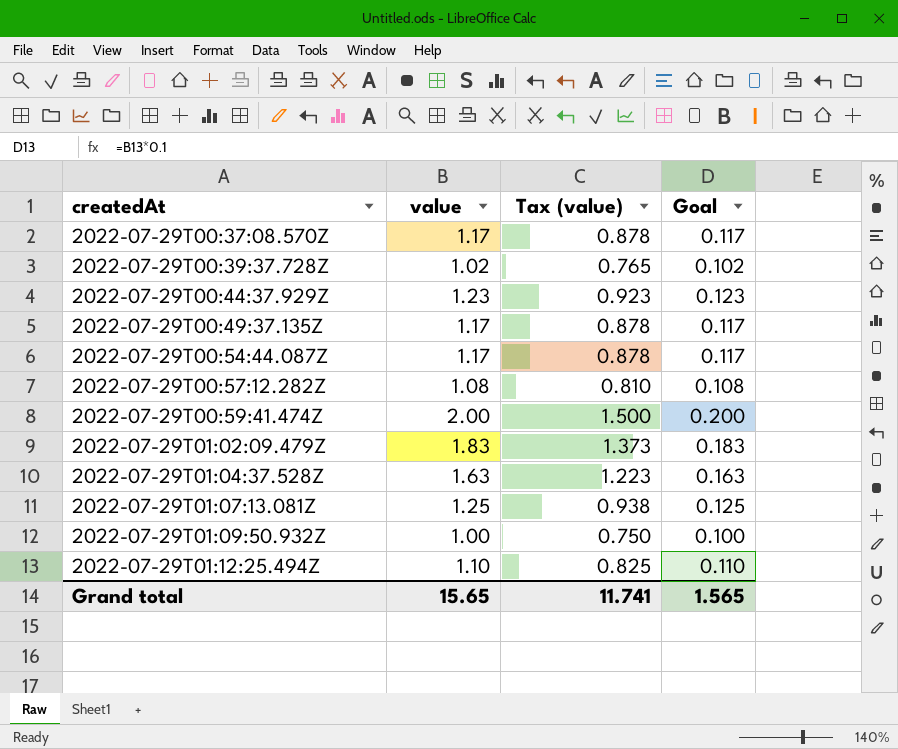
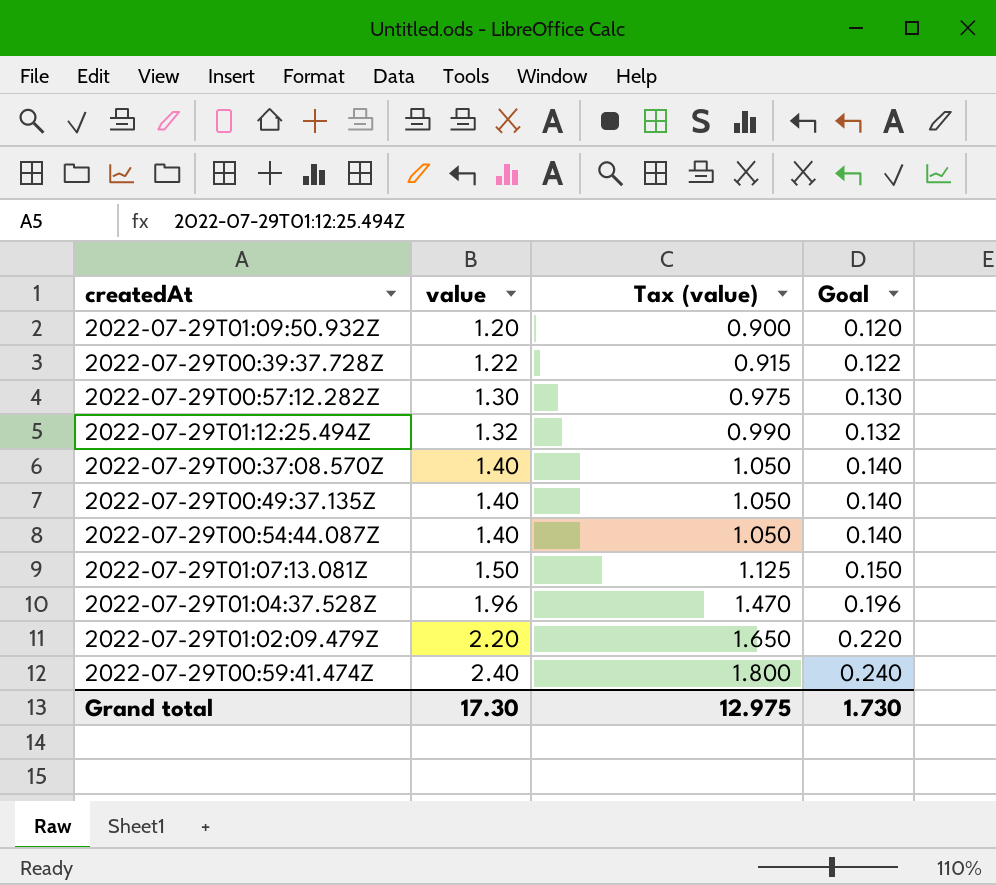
row order: createdAt ascending -> value ascending
row 2022-07-29T00:44:37.929Z: 1.23 | 0.923 | 0.123 -> none
2022-07-29T01:09:50.932Z | value: 1.00 -> 1.20
2022-07-29T01:09:50.932Z | Tax (value): 0.750 -> 0.900
2022-07-29T01:09:50.932Z | Goal: 0.100 -> 0.120
2022-07-29T00:39:37.728Z | value: 1.02 -> 1.22
2022-07-29T00:39:37.728Z | Tax (value): 0.765 -> 0.915
2022-07-29T00:39:37.728Z | Goal: 0.102 -> 0.122
2022-07-29T00:57:12.282Z | value: 1.08 -> 1.30
2022-07-29T00:57:12.282Z | Tax (value): 0.810 -> 0.975
2022-07-29T00:57:12.282Z | Goal: 0.108 -> 0.130
2022-07-29T01:12:25.494Z | value: 1.10 -> 1.32
2022-07-29T01:12:25.494Z | Tax (value): 0.825 -> 0.990
2022-07-29T01:12:25.494Z | Goal: 0.110 -> 0.132
2022-07-29T00:37:08.570Z | value: 1.17 -> 1.40
2022-07-29T00:37:08.570Z | Tax (value): 0.878 -> 1.050
2022-07-29T00:37:08.570Z | Goal: 0.117 -> 0.140
2022-07-29T00:49:37.135Z | value: 1.17 -> 1.40
2022-07-29T00:49:37.135Z | Tax (value): 0.878 -> 1.050
2022-07-29T00:49:37.135Z | Goal: 0.117 -> 0.140
2022-07-29T00:54:44.087Z | value: 1.17 -> 1.40
2022-07-29T00:54:44.087Z | Tax (value): 0.878 -> 1.050
2022-07-29T00:54:44.087Z | Goal: 0.117 -> 0.140
2022-07-29T01:07:13.081Z | value: 1.25 -> 1.50
2022-07-29T01:07:13.081Z | Tax (value): 0.938 -> 1.125
2022-07-29T01:07:13.081Z | Goal: 0.125 -> 0.150
2022-07-29T01:04:37.528Z | value: 1.63 -> 1.96
2022-07-29T01:04:37.528Z | Tax (value): 1.223 -> 1.470
2022-07-29T01:04:37.528Z | Goal: 0.163 -> 0.196
2022-07-29T01:02:09.479Z | value: 1.83 -> 2.20
2022-07-29T01:02:09.479Z | Tax (value): 1.373 -> 1.650
2022-07-29T01:02:09.479Z | Goal: 0.183 -> 0.220
2022-07-29T00:59:41.474Z | value: 2.00 -> 2.40
2022-07-29T00:59:41.474Z | Tax (value): 1.500 -> 1.800
2022-07-29T00:59:41.474Z | Goal: 0.200 -> 0.240
Grand total | value: 15.65 -> 17.30
Grand total | Tax (value): 11.741 -> 12.975
Grand total | Goal: 1.565 -> 1.730

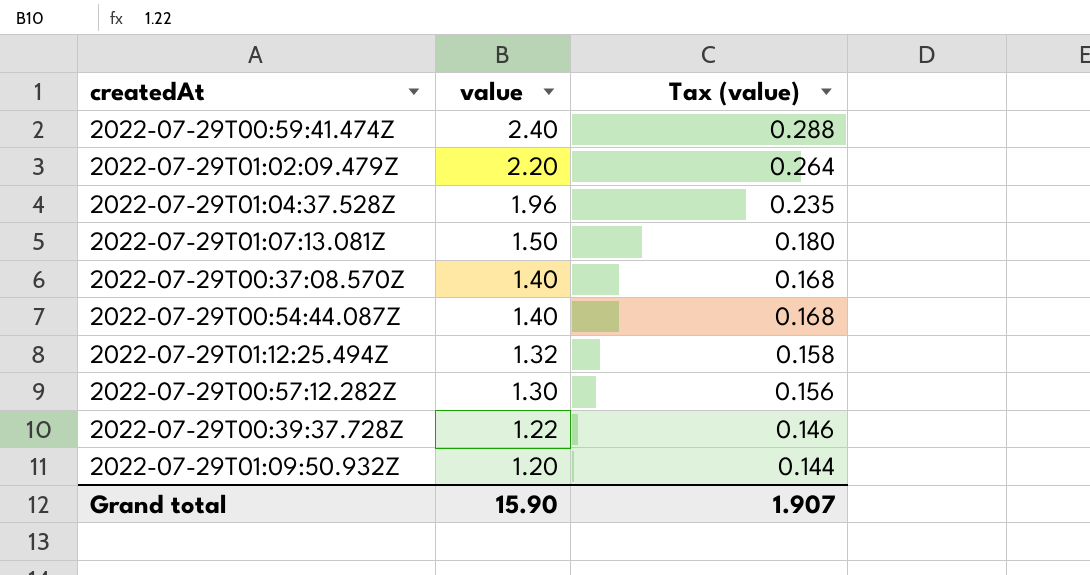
row order: value ascending -> value descending
column Goal | formula: [value] * 0.1 -> none
column Tax (value) | formula: [value] * 0.75 -> [value] * 0.12
row 2022-07-29T00:49:37.135Z: 1.40 | 1.050 | 0.140 -> none
Grand total | value: 17.30 -> 15.90
Grand total | Tax (value): 12.975 -> 1.907

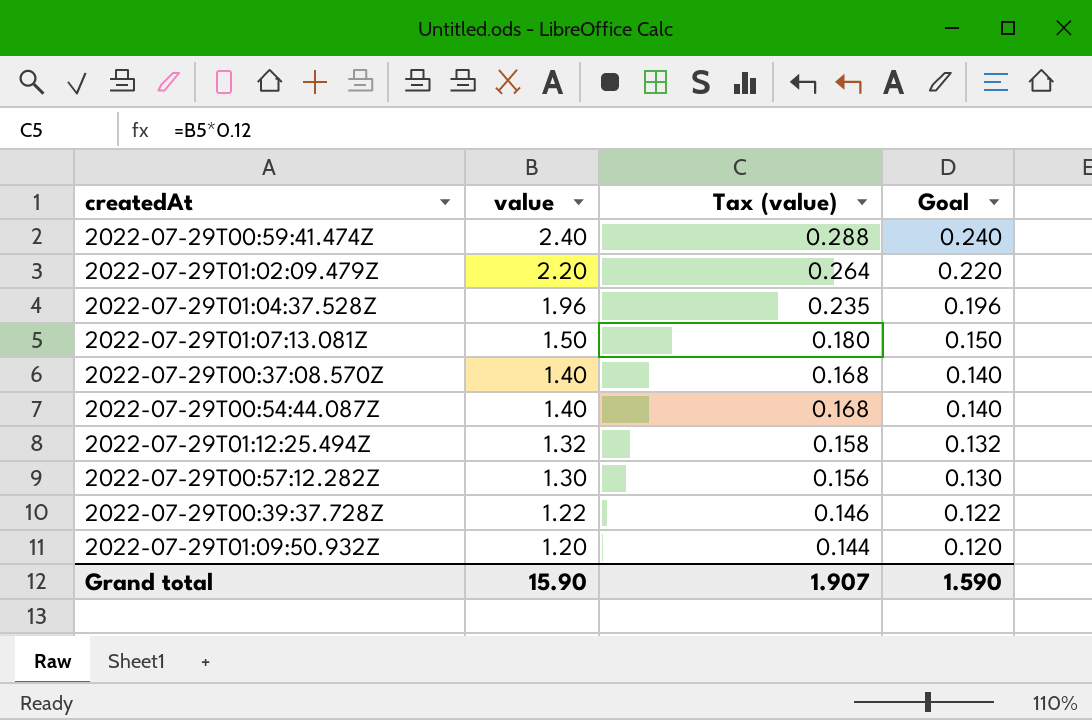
column Goal | formula: none -> [value] * 0.1

